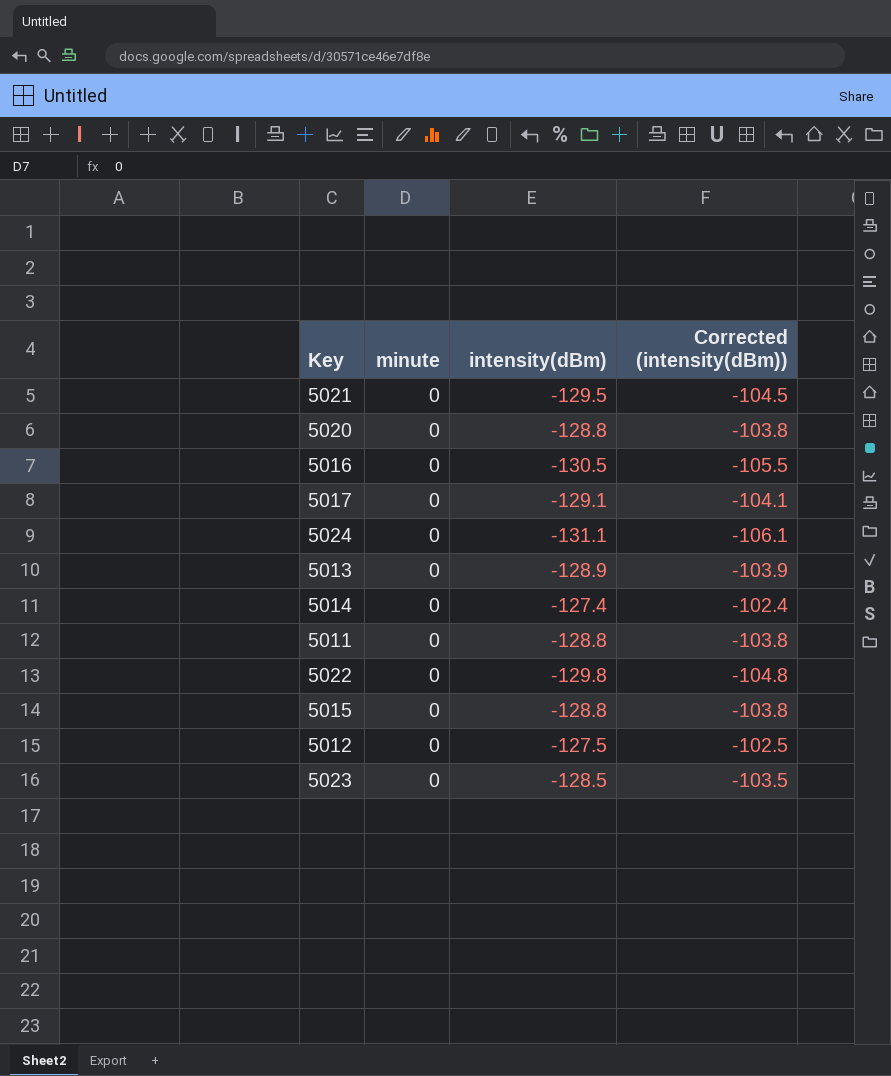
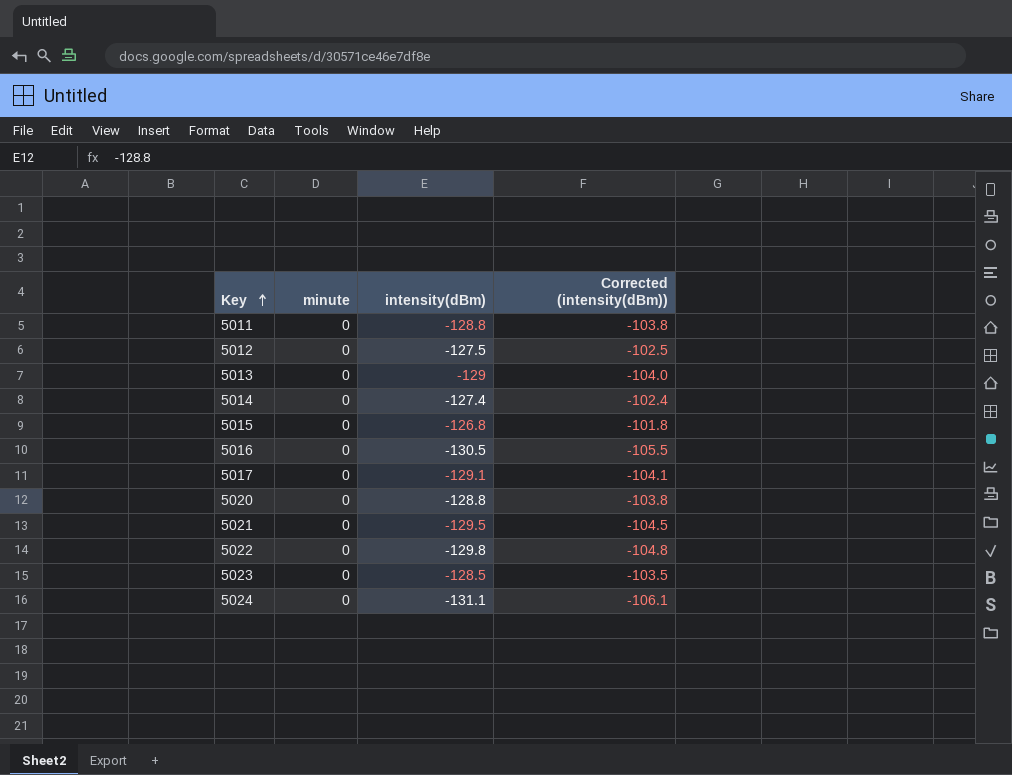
row order: none -> Key ascending
5013 | intensity(dBm): -128.9 -> -129
5013 | Corrected (intensity(dBm)): -103.9 -> -104.0
5015 | intensity(dBm): -128.8 -> -126.8
5015 | Corrected (intensity(dBm)): -103.8 -> -101.8

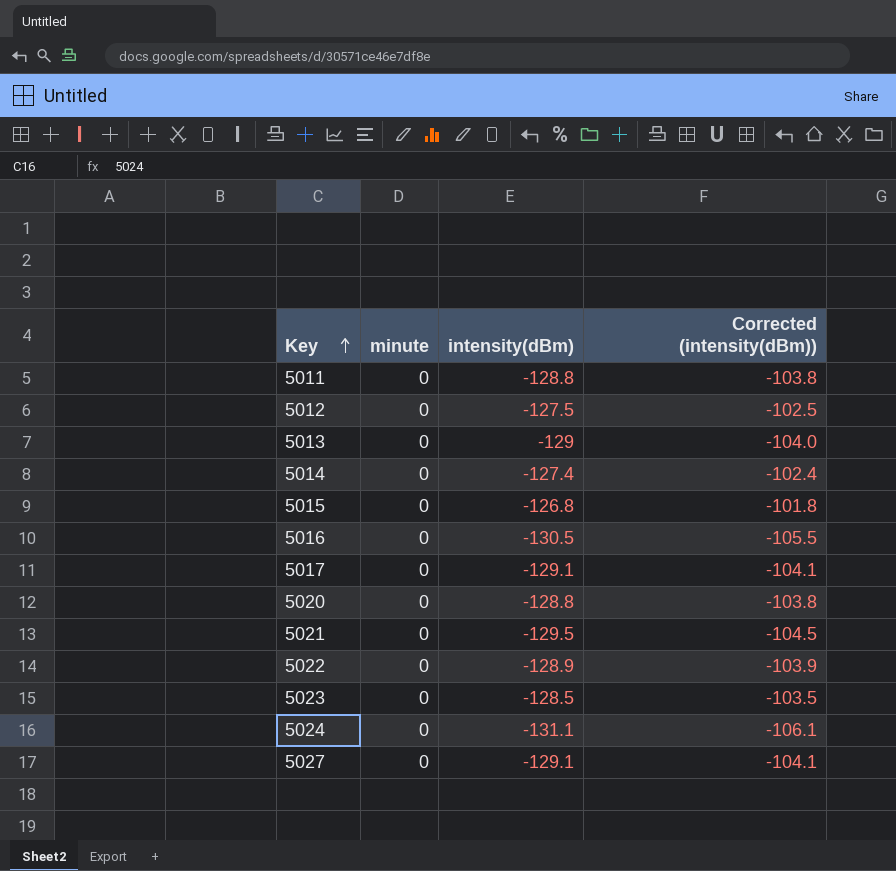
5022 | intensity(dBm): -129.8 -> -128.9
5022 | Corrected (intensity(dBm)): -104.8 -> -103.9
row 5027: none -> 0 | -129.1 | -104.1

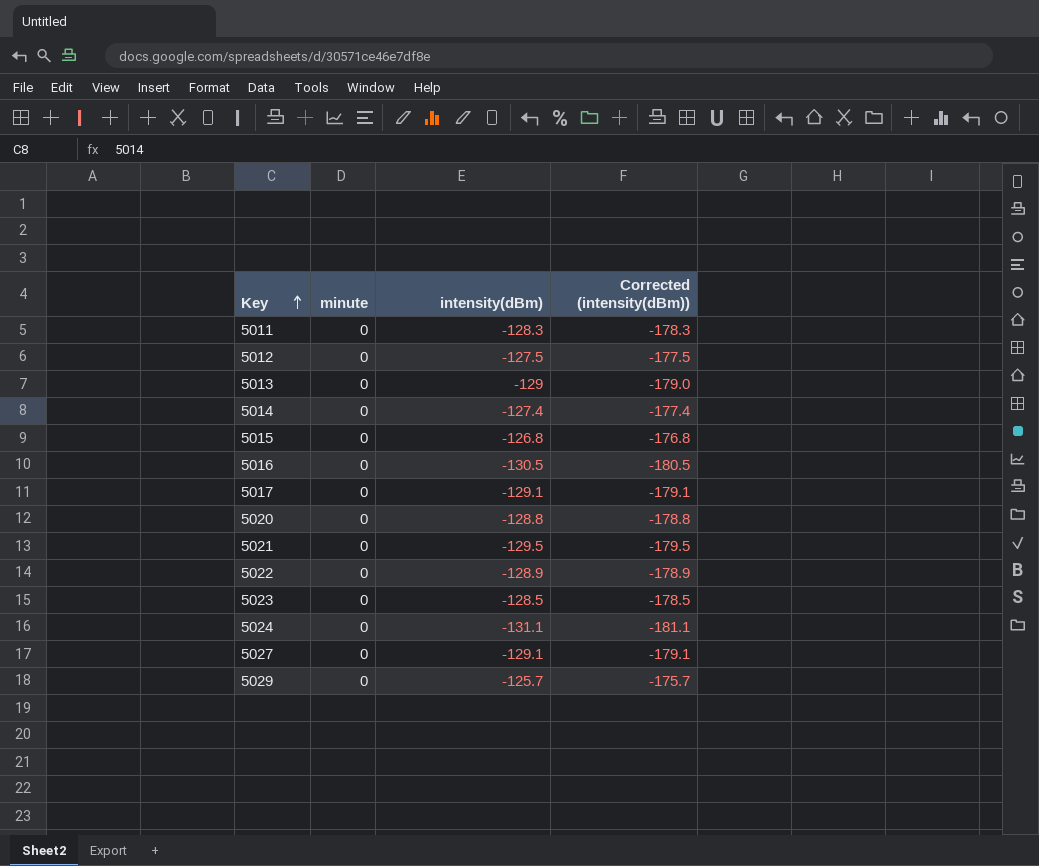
column Corrected (intensity(dBm)) | formula: [intensity(dBm)] + 25 -> [intensity(dBm)] - 50
5011 | intensity(dBm): -128.8 -> -128.3
row 5029: none -> 0 | -125.7 | -175.7

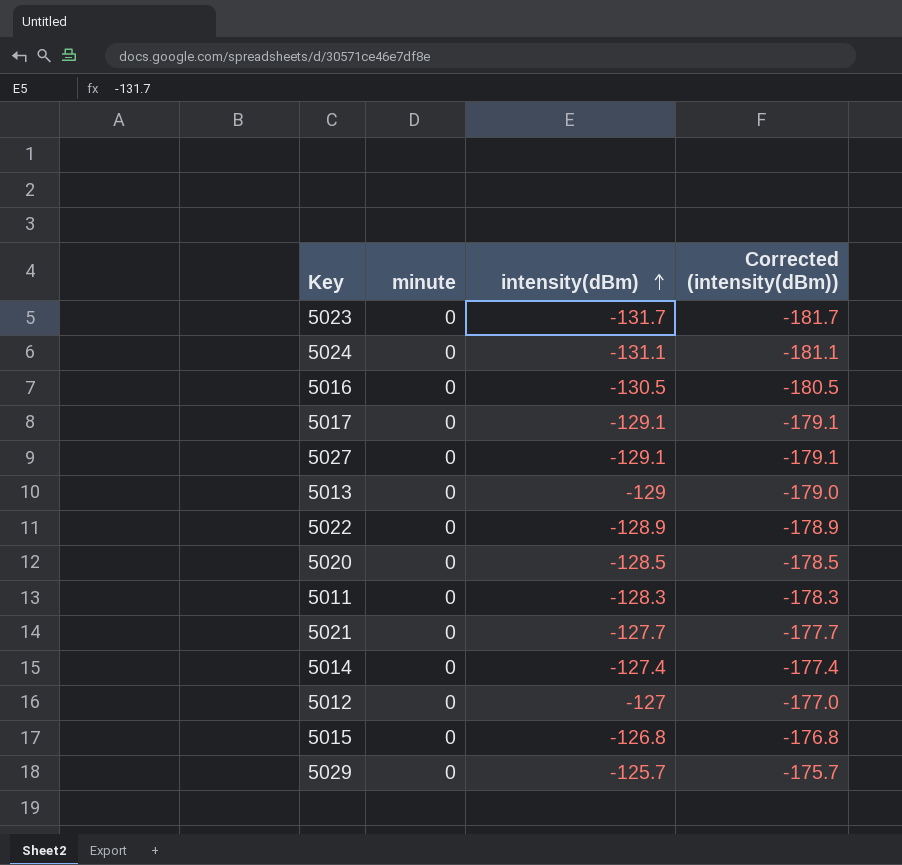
row order: Key ascending -> intensity(dBm) ascending
5023 | intensity(dBm): -128.5 -> -131.7
5023 | Corrected (intensity(dBm)): -178.5 -> -181.7
5020 | intensity(dBm): -128.8 -> -128.5
5020 | Corrected (intensity(dBm)): -178.8 -> -178.5
5021 | intensity(dBm): -129.5 -> -127.7
5021 | Corrected (intensity(dBm)): -179.5 -> -177.7
5012 | intensity(dBm): -127.5 -> -127
5012 | Corrected (intensity(dBm)): -177.5 -> -177.0

